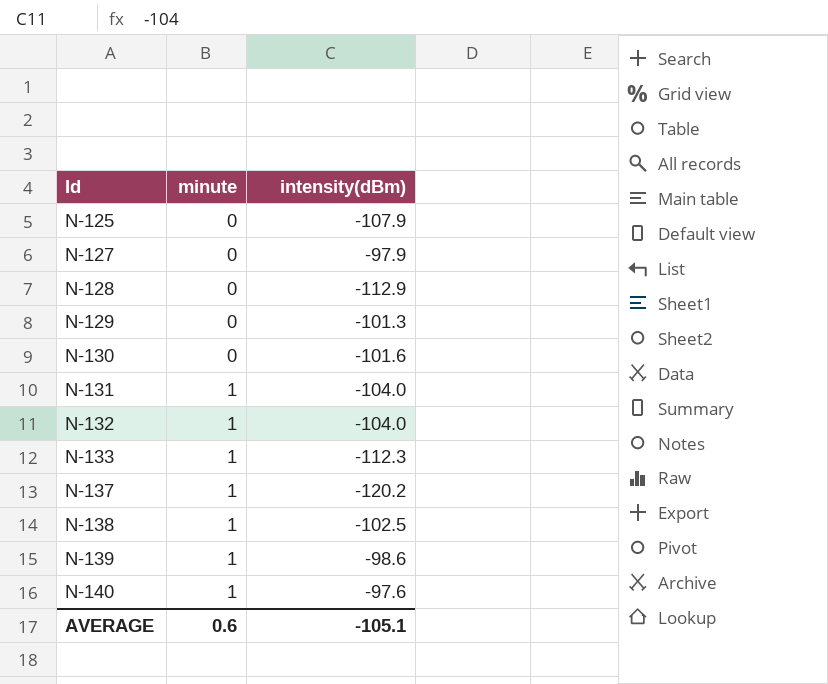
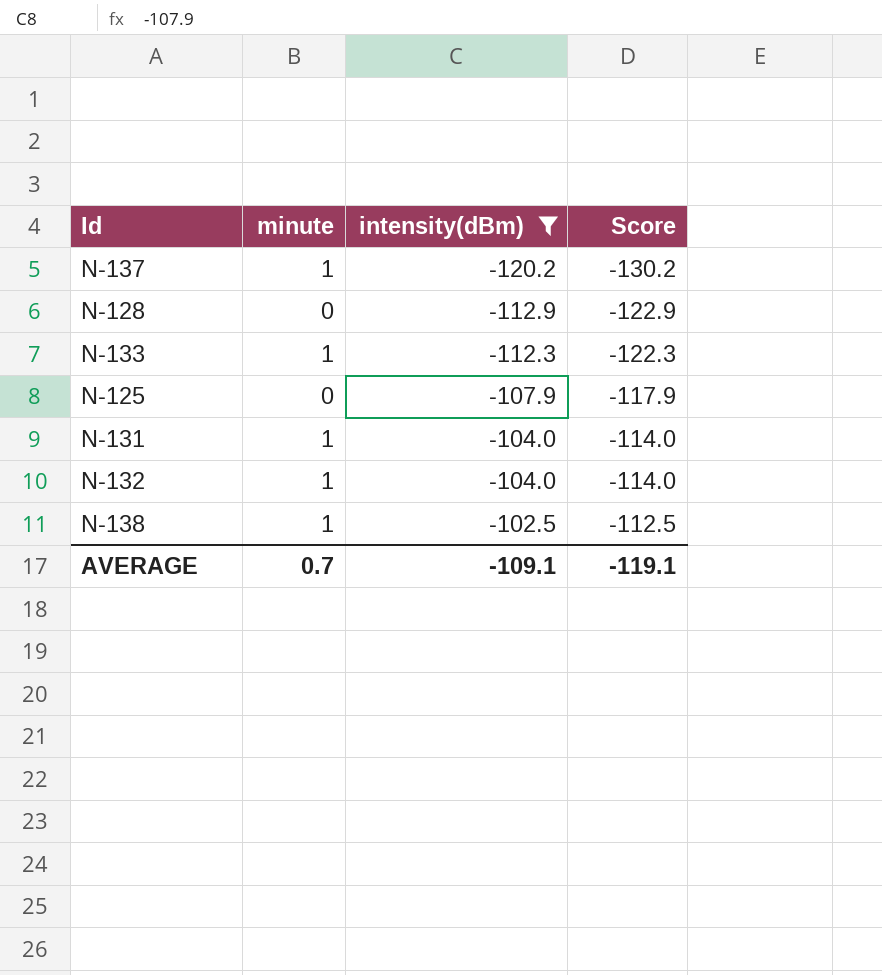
filter: none -> intensity(dBm) <= -102.5
row order: Id ascending -> intensity(dBm) ascending
column Score | formula: none -> [intensity(dBm)] - 10
AVERAGE | minute: 0.6 -> 0.7
AVERAGE | intensity(dBm): -105.1 -> -109.1

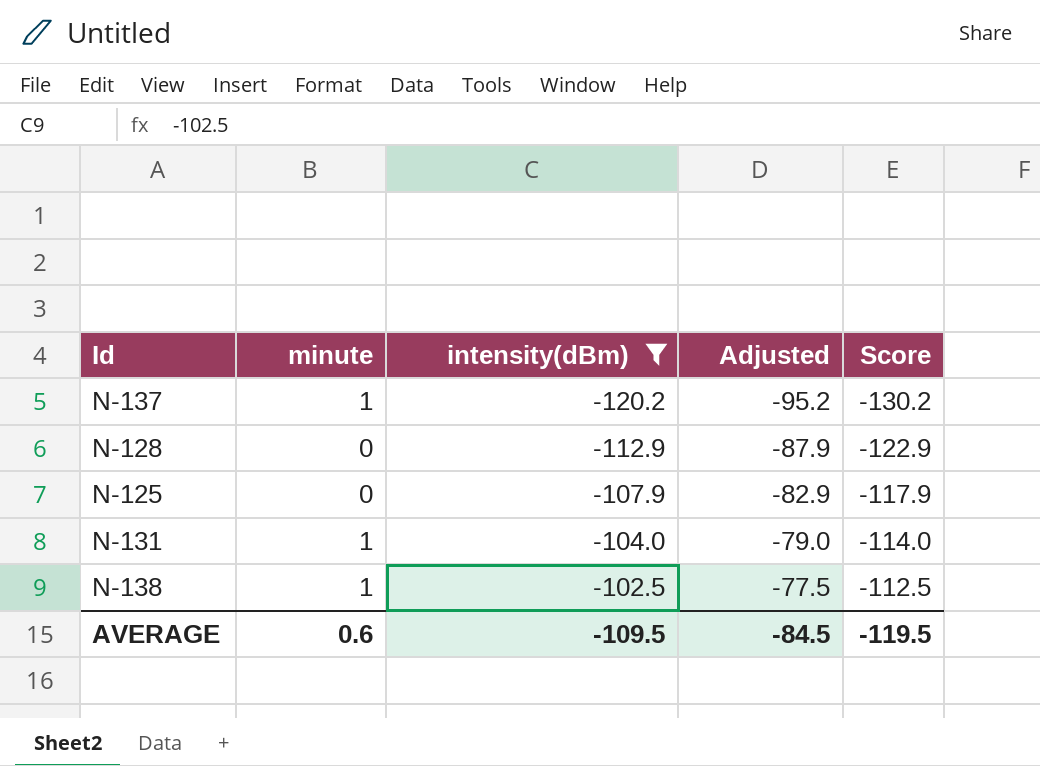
column Adjusted | formula: none -> [intensity(dBm)] + 25
row N-133: 1 | -112.3 | -122.3 -> none
row N-132: 1 | -104.0 | -114.0 -> none
AVERAGE | minute: 0.7 -> 0.6
AVERAGE | intensity(dBm): -109.1 -> -109.5
AVERAGE | Score: -119.1 -> -119.5

